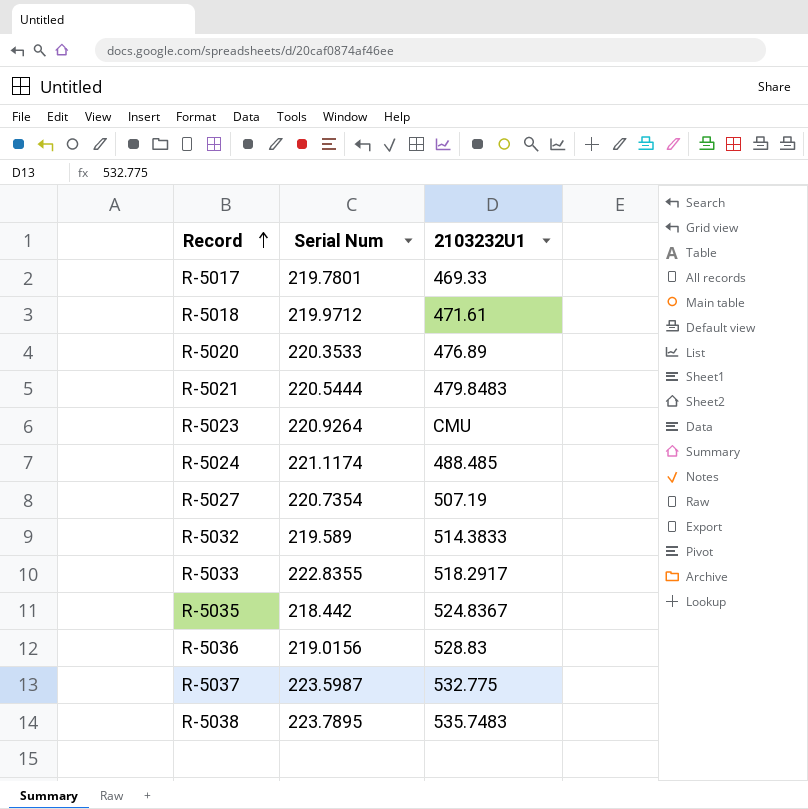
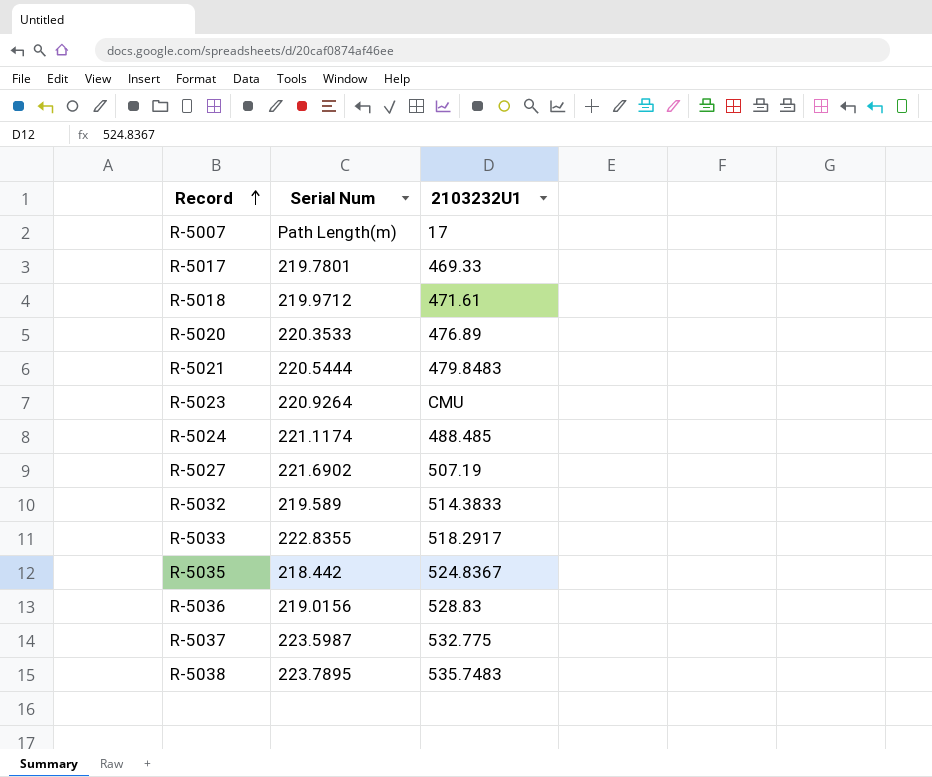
row R-5007: none -> Path Length(m) | 17
R-5027 | Serial Num: 220.7354 -> 221.6902

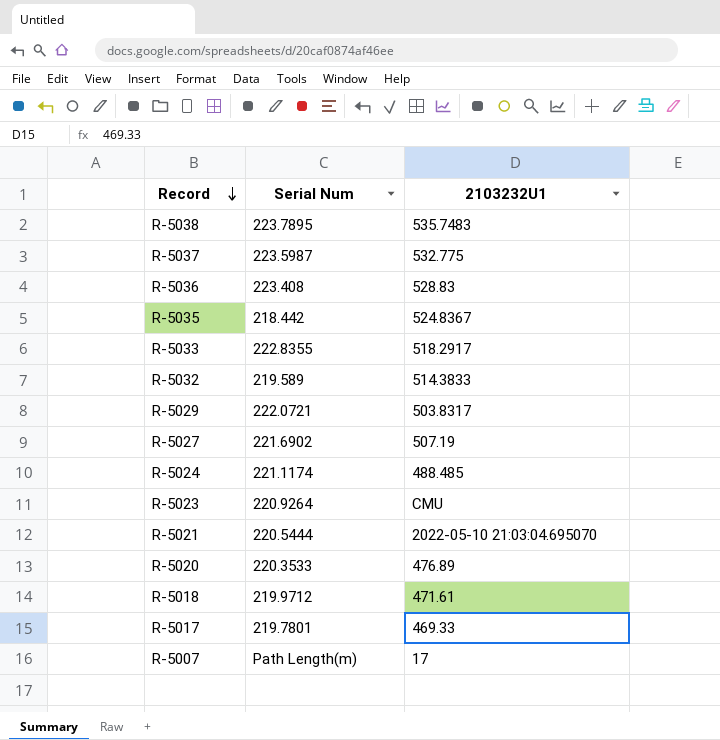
row order: Record ascending -> Record descending
R-5036 | Serial Num: 219.0156 -> 223.408
row R-5029: none -> 222.0721 | 503.8317
R-5021 | 2103232U1: 479.8483 -> 2022-05-10 21:03:04.695070

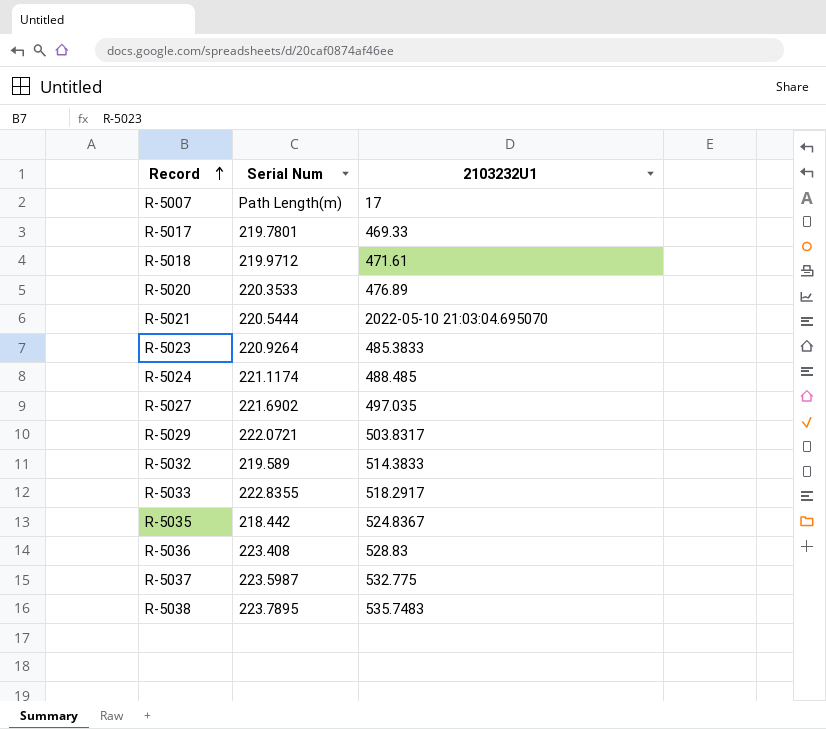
row order: Record descending -> Record ascending
R-5023 | 2103232U1: CMU -> 485.3833
R-5027 | 2103232U1: 507.19 -> 497.035

